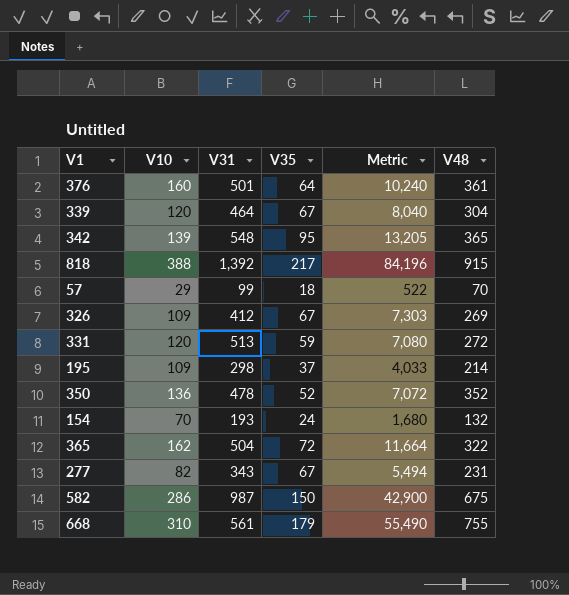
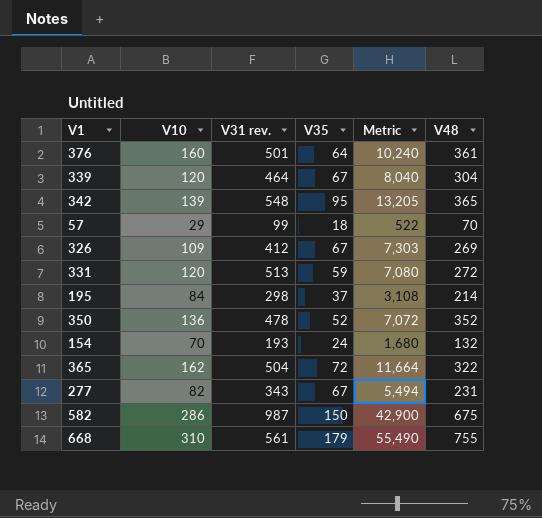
column name: V31 -> V31 rev.
row 818: 388 | 1,392 | 217 | 84,196 | 915 -> none
195 | V10: 109 -> 84
195 | Metric: 4,033 -> 3,108

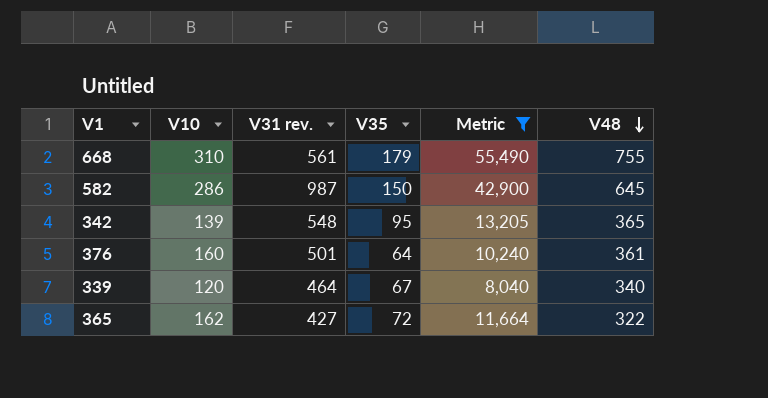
filter: none -> Metric >= 8,040
row order: none -> V48 descending
582 | V48: 675 -> 645
339 | V48: 304 -> 340
365 | V31 rev.: 504 -> 427

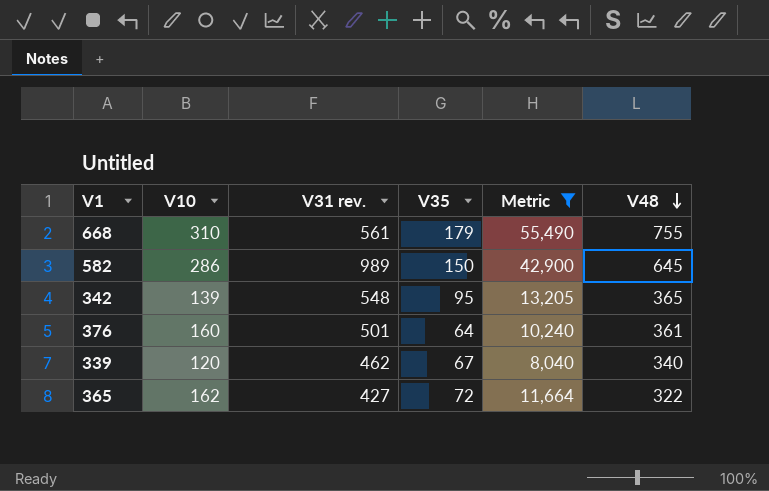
582 | V31 rev.: 987 -> 989
339 | V31 rev.: 464 -> 462

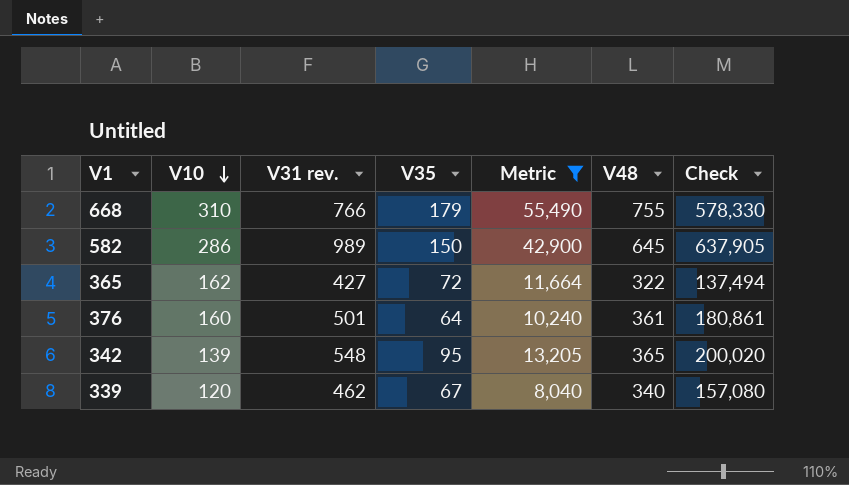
row order: V48 descending -> V10 descending
column Check | formula: none -> [V31 rev.] * [V48]
668 | V31 rev.: 561 -> 766

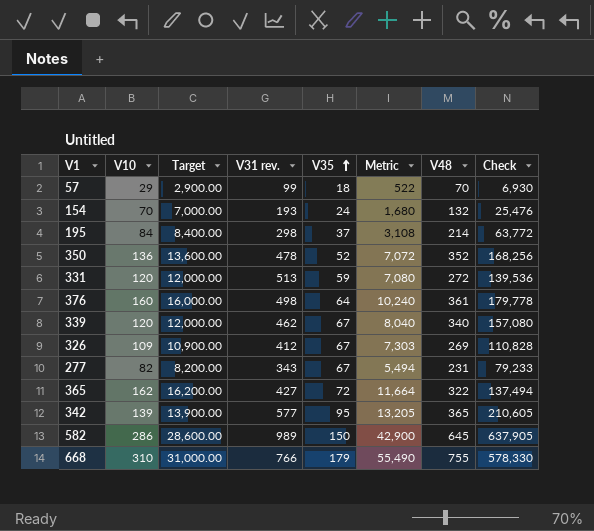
filter: Metric >= 8,040 -> none
row order: V10 descending -> V35 ascending
column Target | formula: none -> [V10] * 100
376 | V31 rev.: 501 -> 498
376 | Check: 180,861 -> 179,778
342 | V31 rev.: 548 -> 577
342 | Check: 200,020 -> 210,605

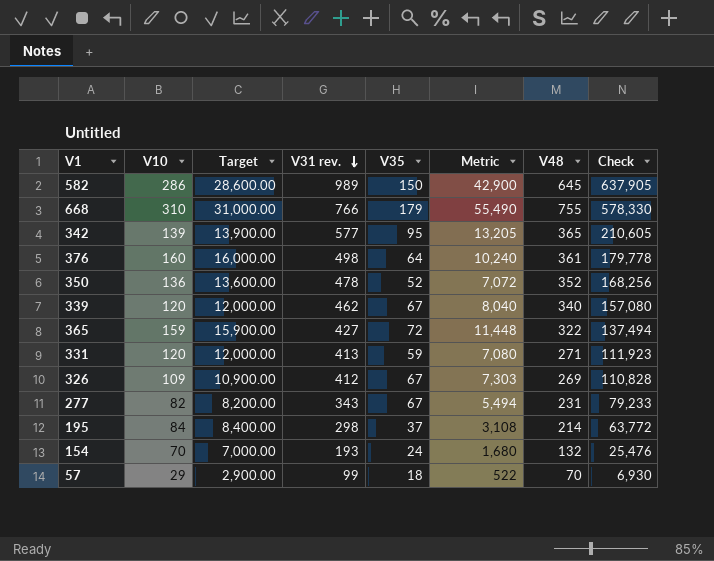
row order: V35 ascending -> V31 rev. descending
365 | V10: 162 -> 159
365 | Target: 16,200.00 -> 15,900.00
365 | Metric: 11,664 -> 11,448
331 | V31 rev.: 513 -> 413
331 | V48: 272 -> 271
331 | Check: 139,536 -> 111,923

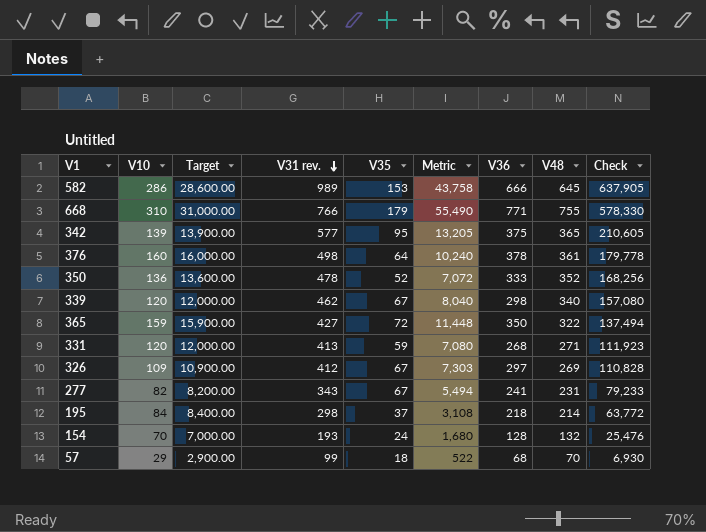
column V36 | position: none -> 7
582 | V35: 150 -> 153
582 | Metric: 42,900 -> 43,758

